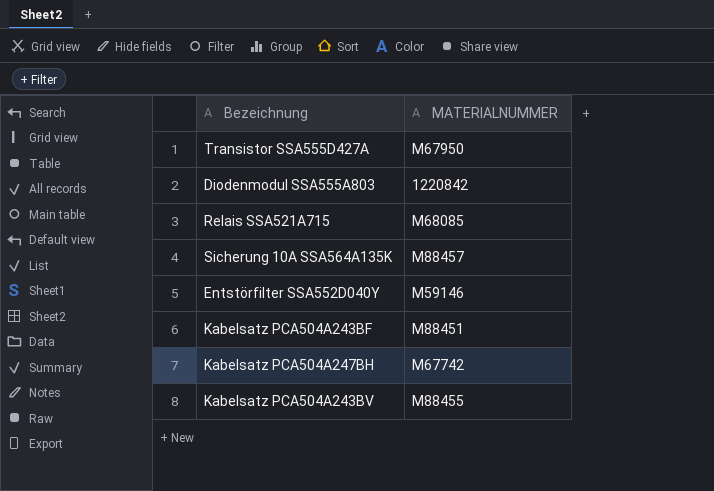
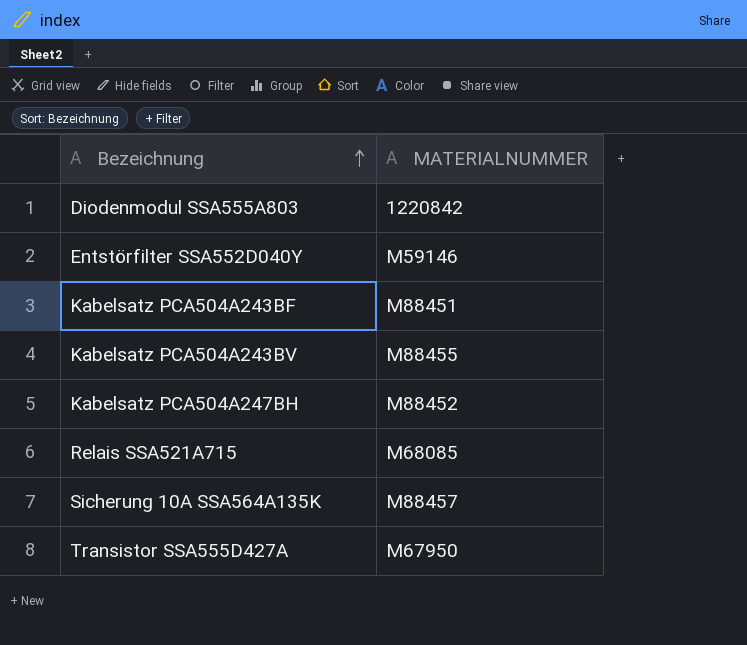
row order: none -> Bezeichnung ascending
Kabelsatz PCA504A247BH | MATERIALNUMMER: M67742 -> M88452

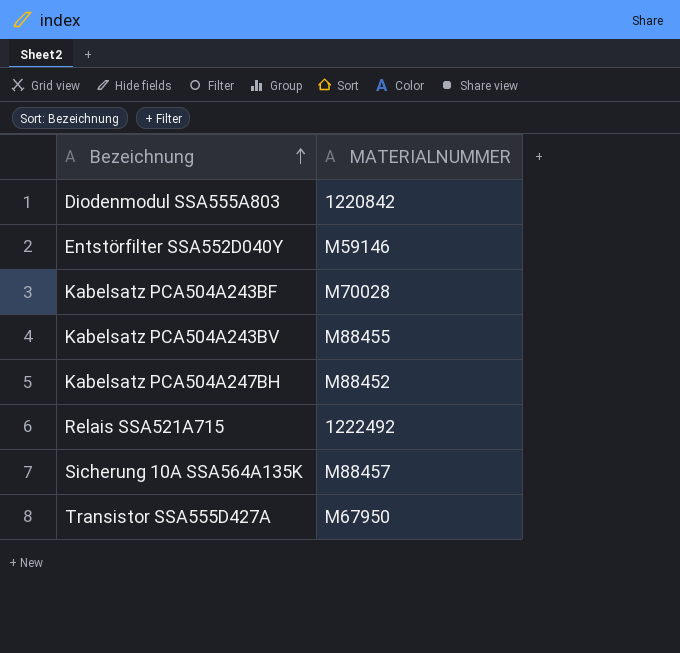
Kabelsatz PCA504A243BF | MATERIALNUMMER: M88451 -> M70028
Relais SSA521A715 | MATERIALNUMMER: M68085 -> 1222492

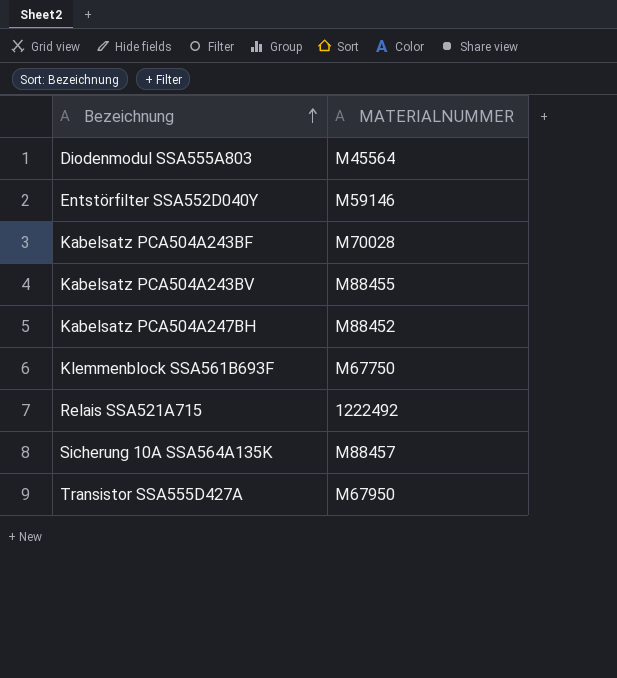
Diodenmodul SSA555A803 | MATERIALNUMMER: 1220842 -> M45564
row Klemmenblock SSA561B693F: none -> M67750

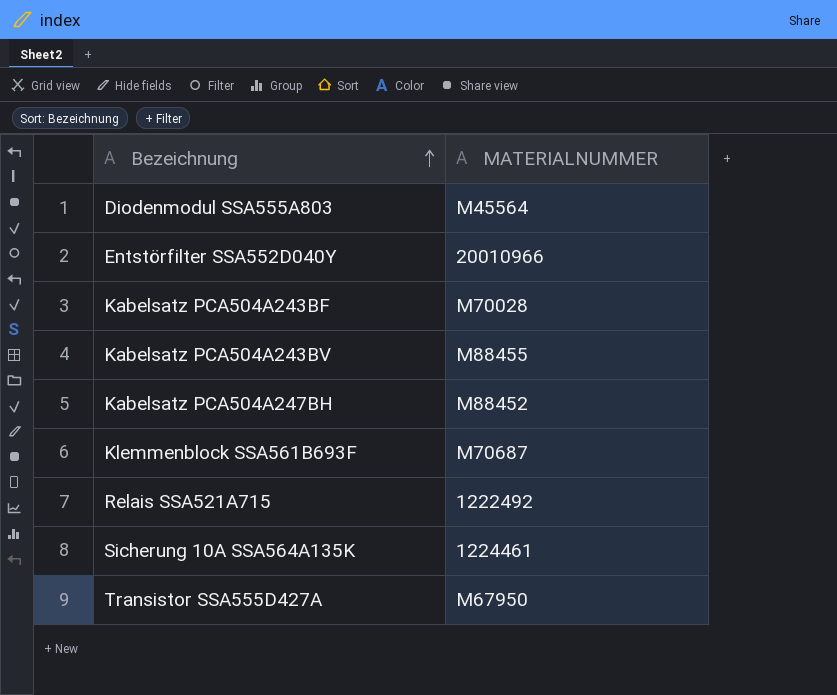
Entstörfilter SSA552D040Y | MATERIALNUMMER: M59146 -> 20010966
Klemmenblock SSA561B693F | MATERIALNUMMER: M67750 -> M70687
Sicherung 10A SSA564A135K | MATERIALNUMMER: M88457 -> 1224461

